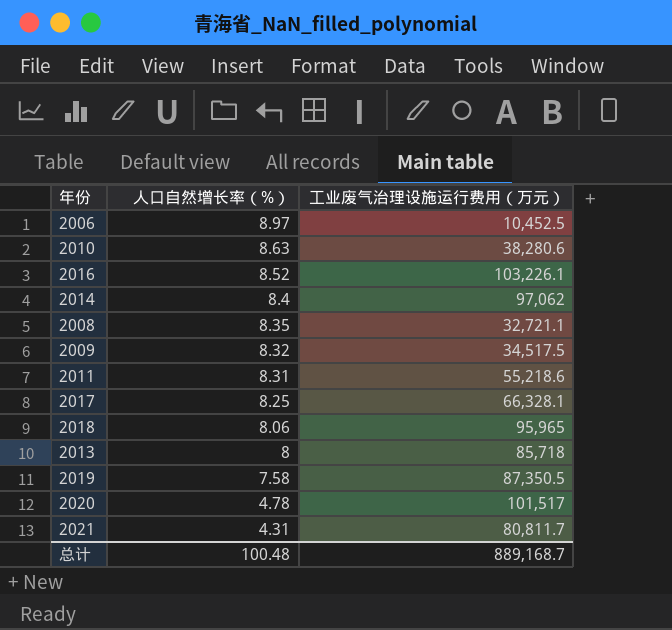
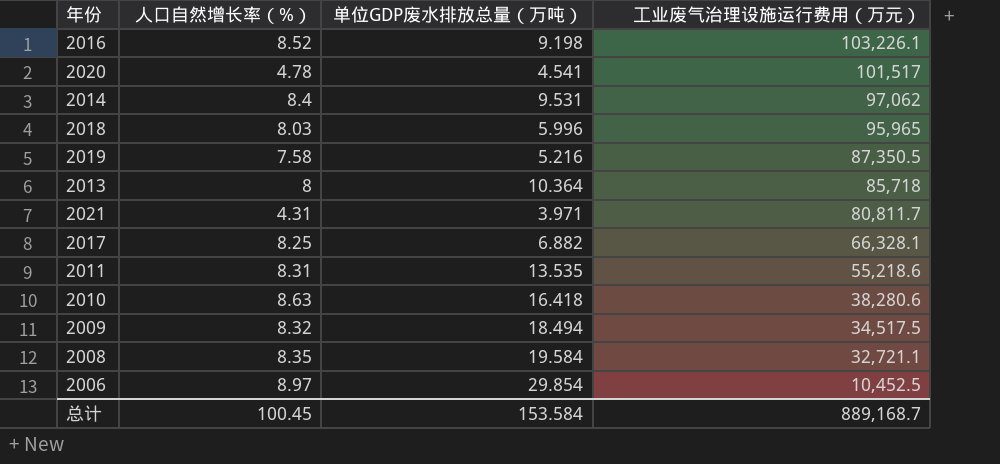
row order: 人口自然增长率（%） descending -> 工业废气治理设施运行费用（万元） descending
column 单位GDP废水排放总量（万吨） | position: none -> 3
2018 | 人口自然增长率（%）: 8.06 -> 8.03
总计 | 人口自然增长率（%）: 100.48 -> 100.45

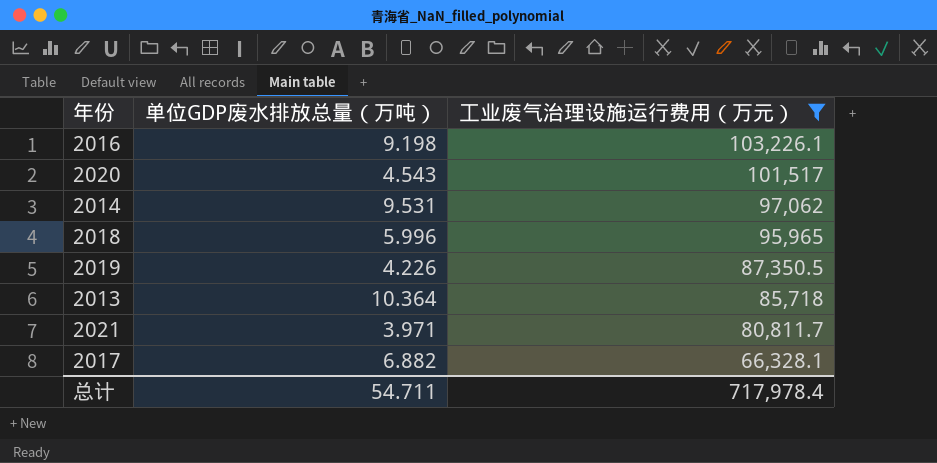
filter: none -> 工业废气治理设施运行费用（万元） >= 66,328.1
column 人口自然增长率（%） | position: 2 -> none
2020 | 单位GDP废水排放总量（万吨）: 4.541 -> 4.543
2019 | 单位GDP废水排放总量（万吨）: 5.216 -> 4.226
总计 | 单位GDP废水排放总量（万吨）: 153.584 -> 54.711
总计 | 工业废气治理设施运行费用（万元）: 889,168.7 -> 717,978.4

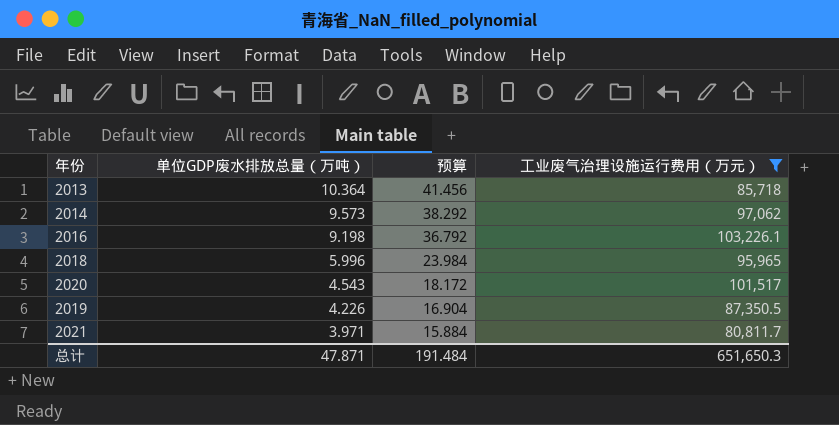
row order: 工业废气治理设施运行费用（万元） descending -> 单位GDP废水排放总量（万吨） descending
column 预算 | formula: none -> [单位GDP废水排放总量（万吨）] * 4
row 2017: 6.882 | 66,328.1 -> none
2014 | 单位GDP废水排放总量（万吨）: 9.531 -> 9.573
总计 | 单位GDP废水排放总量（万吨）: 54.711 -> 47.871
总计 | 工业废气治理设施运行费用（万元）: 717,978.4 -> 651,650.3

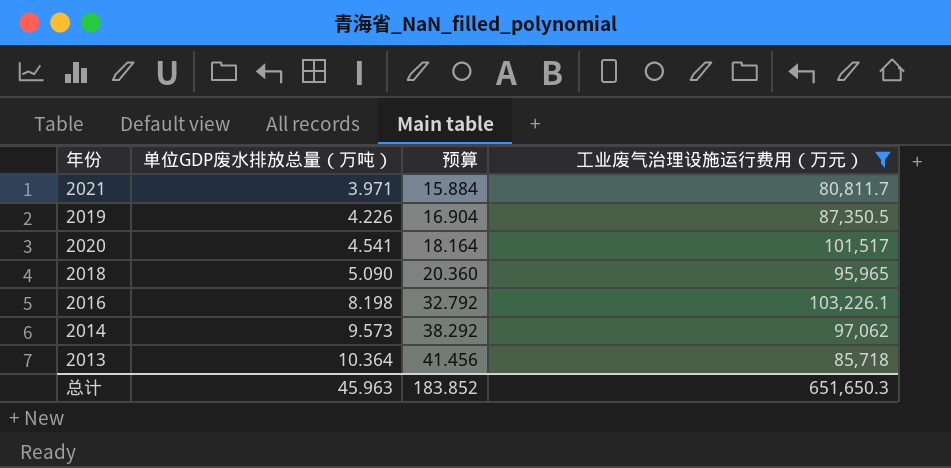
row order: 单位GDP废水排放总量（万吨） descending -> 单位GDP废水排放总量（万吨） ascending
2020 | 单位GDP废水排放总量（万吨）: 4.543 -> 4.541
2020 | 预算: 18.172 -> 18.164
2018 | 单位GDP废水排放总量（万吨）: 5.996 -> 5.090
2018 | 预算: 23.984 -> 20.360
2016 | 单位GDP废水排放总量（万吨）: 9.198 -> 8.198
2016 | 预算: 36.792 -> 32.792
总计 | 单位GDP废水排放总量（万吨）: 47.871 -> 45.963
总计 | 预算: 191.484 -> 183.852

